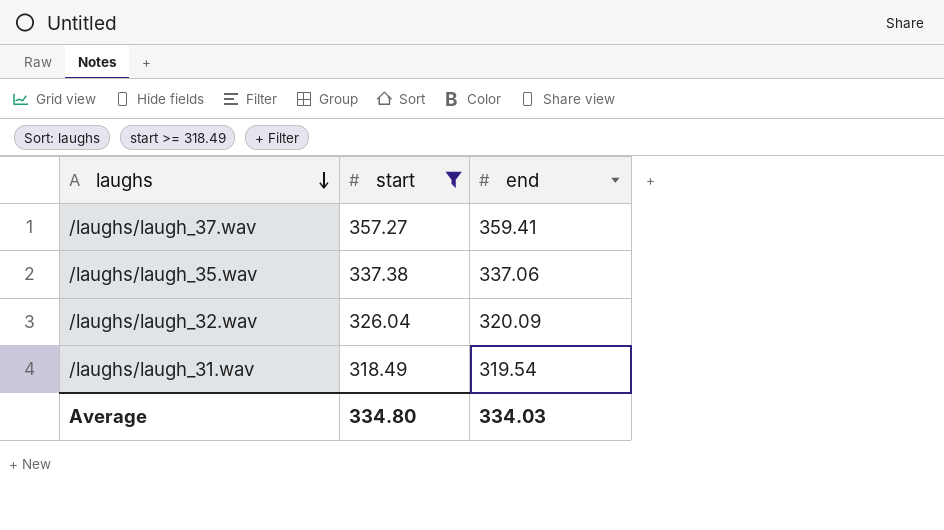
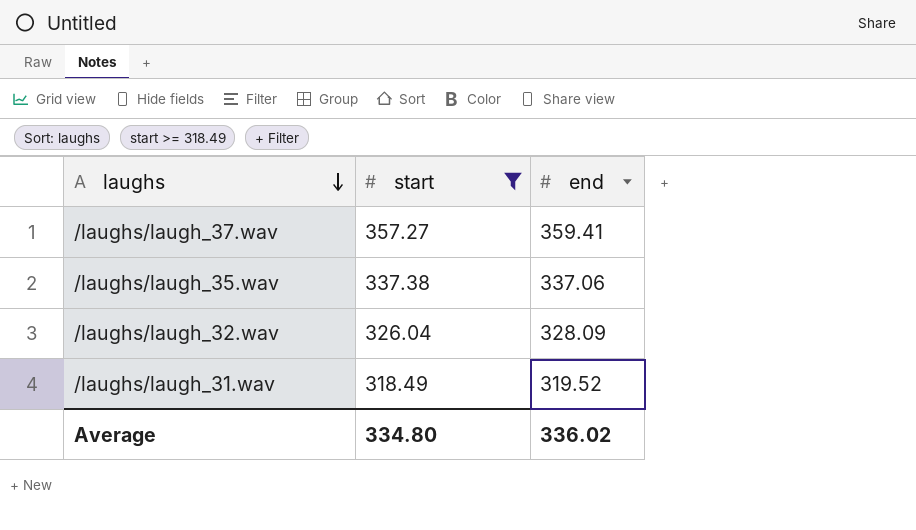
/laughs/laugh_32.wav | end: 320.09 -> 328.09
/laughs/laugh_31.wav | end: 319.54 -> 319.52
Average | end: 334.03 -> 336.02

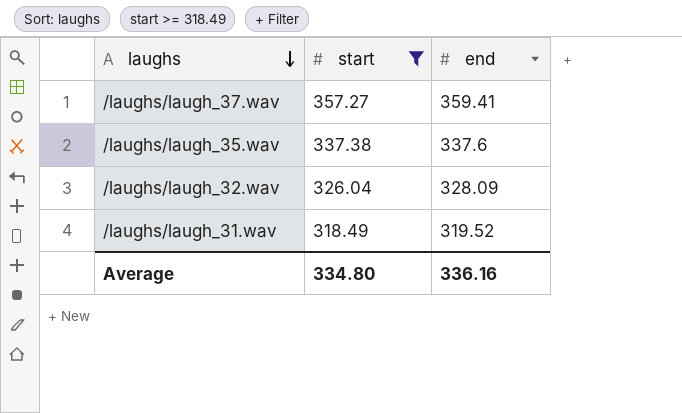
/laughs/laugh_35.wav | end: 337.06 -> 337.6
Average | end: 336.02 -> 336.16

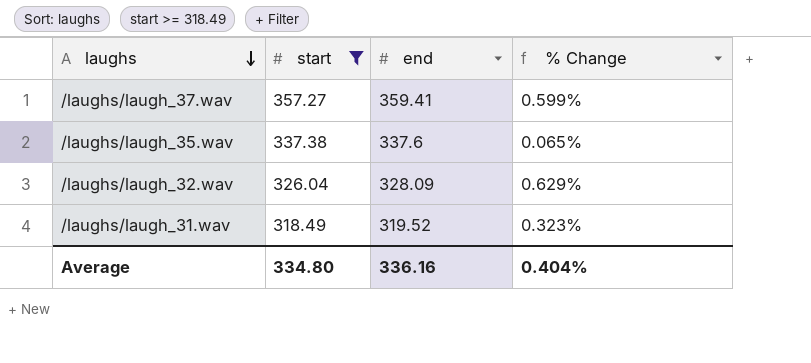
column % Change | formula: none -> ([end] - [start]) / [start]

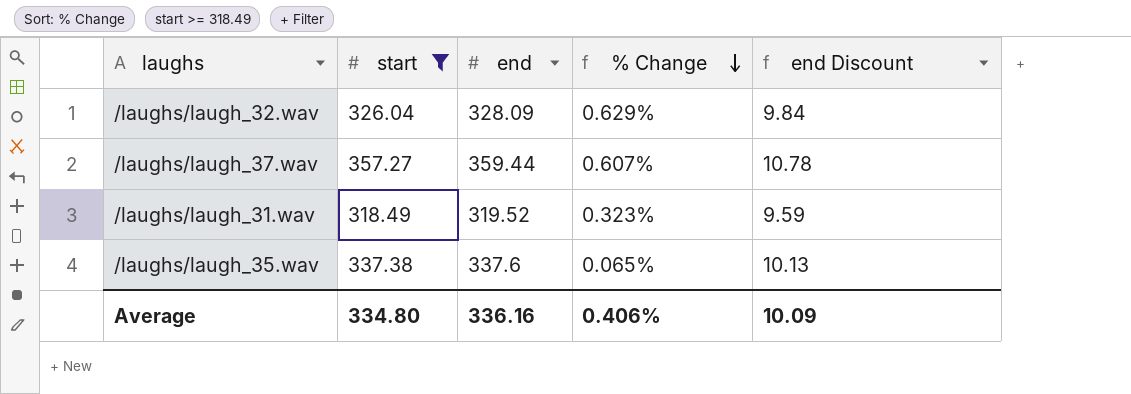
row order: laughs descending -> % Change descending
column end Discount | formula: none -> [end] * 0.03
/laughs/laugh_37.wav | end: 359.41 -> 359.44
/laughs/laugh_37.wav | % Change: 0.599% -> 0.607%
Average | % Change: 0.404% -> 0.406%

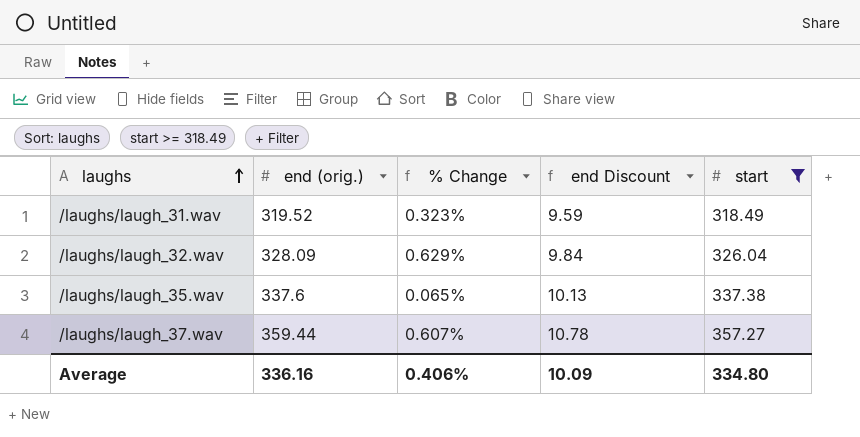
row order: % Change descending -> laughs ascending
column name: end -> end (orig.)
column start | position: 2 -> 5

